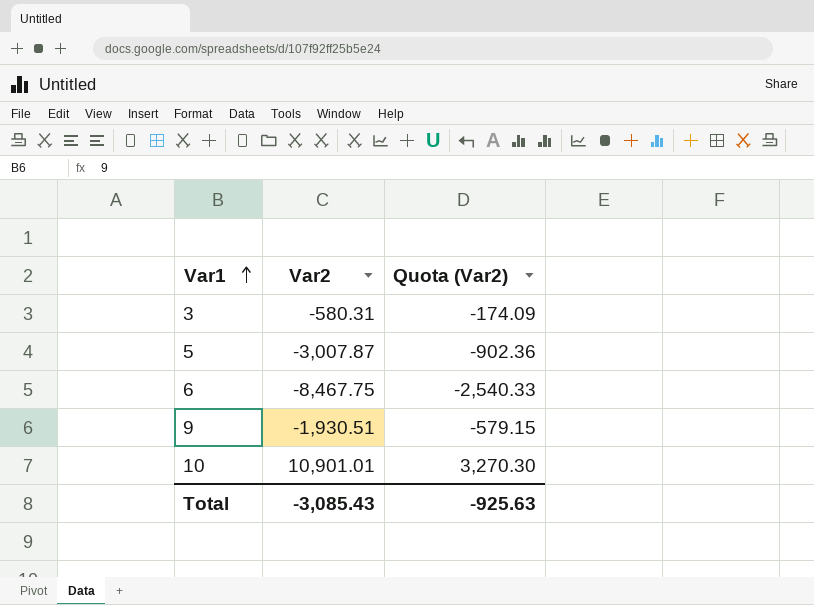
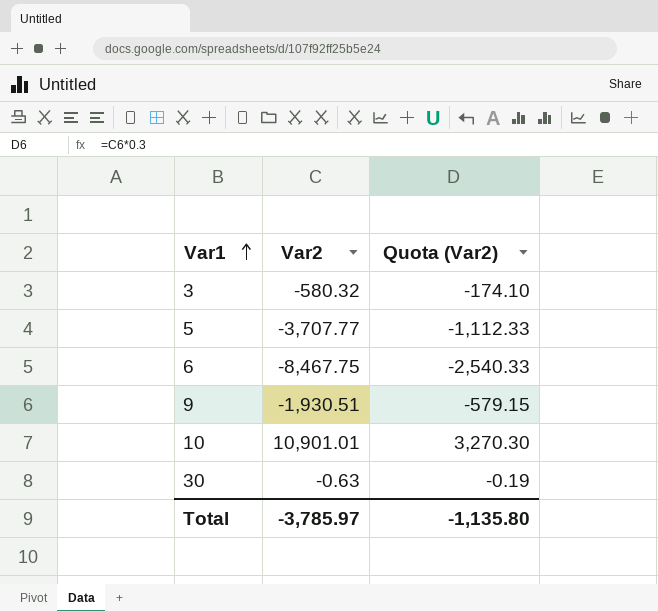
3 | Var2: -580.31 -> -580.32
3 | Quota (Var2): -174.09 -> -174.10
5 | Var2: -3,007.87 -> -3,707.77
5 | Quota (Var2): -902.36 -> -1,112.33
row 30: none -> -0.63 | -0.19
Total | Var2: -3,085.43 -> -3,785.97
Total | Quota (Var2): -925.63 -> -1,135.80

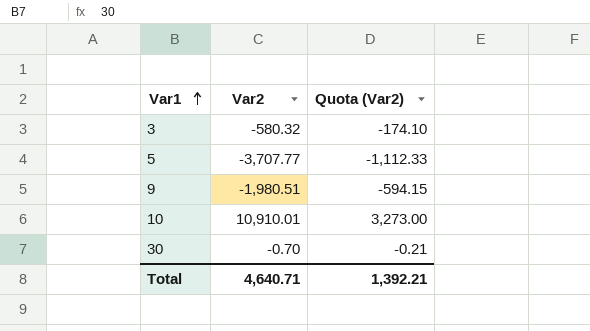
row 6: -8,467.75 | -2,540.33 -> none
9 | Var2: -1,930.51 -> -1,980.51
9 | Quota (Var2): -579.15 -> -594.15
10 | Var2: 10,901.01 -> 10,910.01
10 | Quota (Var2): 3,270.30 -> 3,273.00
30 | Var2: -0.63 -> -0.70
30 | Quota (Var2): -0.19 -> -0.21
Total | Var2: -3,785.97 -> 4,640.71
Total | Quota (Var2): -1,135.80 -> 1,392.21

